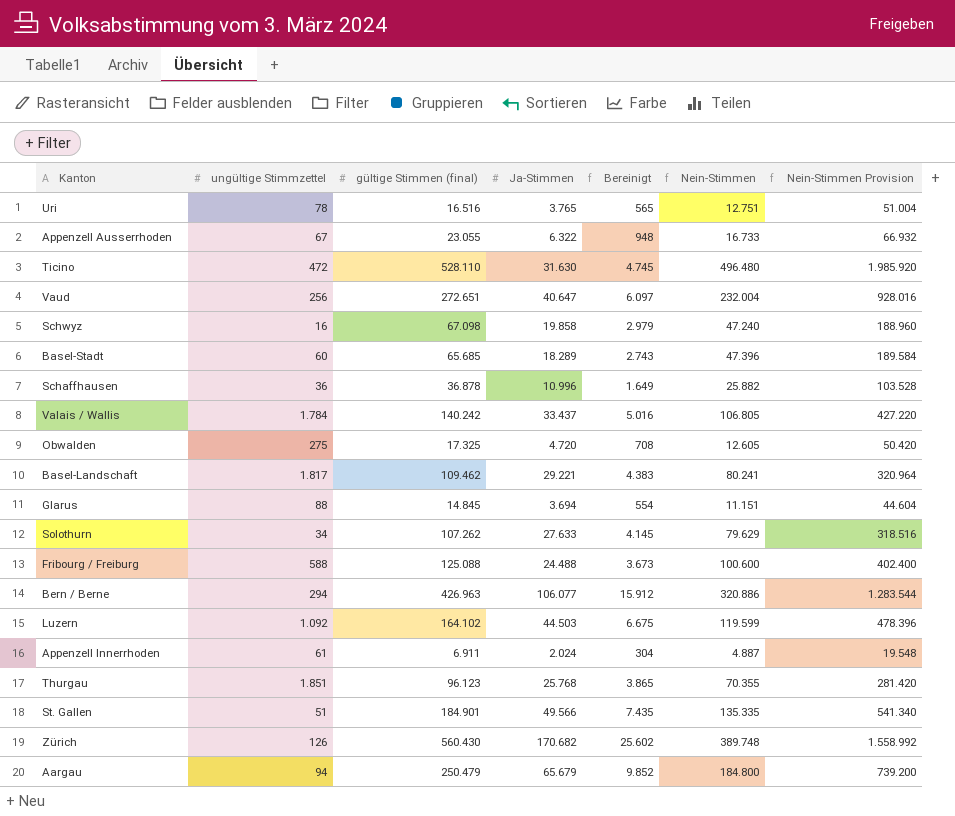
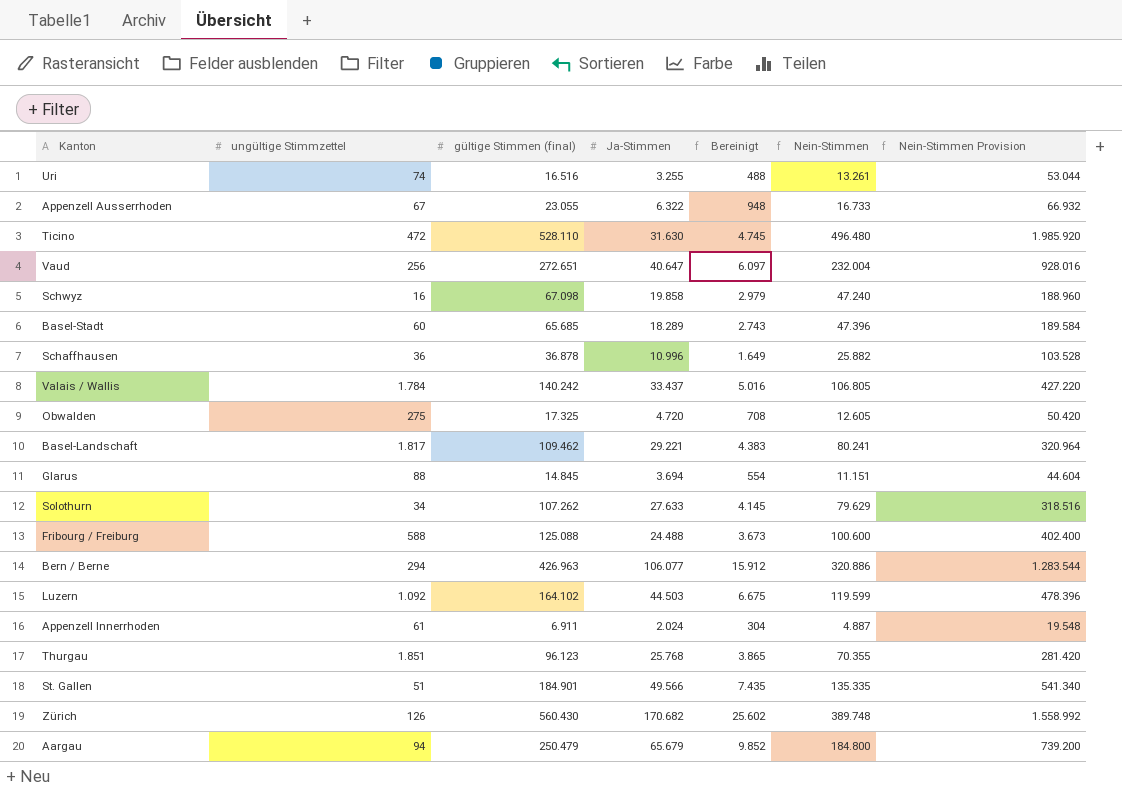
Uri | ungültige Stimmzettel: 78 -> 74
Uri | Ja-Stimmen: 3.765 -> 3.255
Uri | Bereinigt: 565 -> 488
Uri | Nein-Stimmen: 12.751 -> 13.261
Uri | Nein-Stimmen Provision: 51.004 -> 53.044

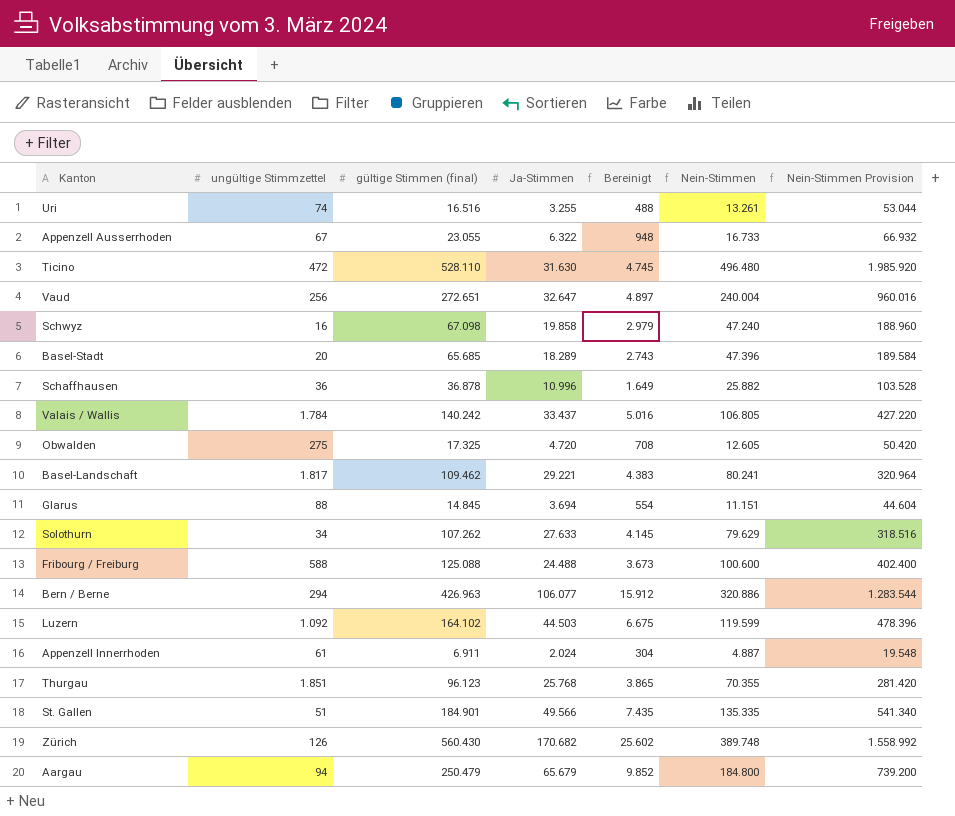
Vaud | Ja-Stimmen: 40.647 -> 32.647
Vaud | Bereinigt: 6.097 -> 4.897
Vaud | Nein-Stimmen: 232.004 -> 240.004
Vaud | Nein-Stimmen Provision: 928.016 -> 960.016
Basel-Stadt | ungültige Stimmzettel: 60 -> 20

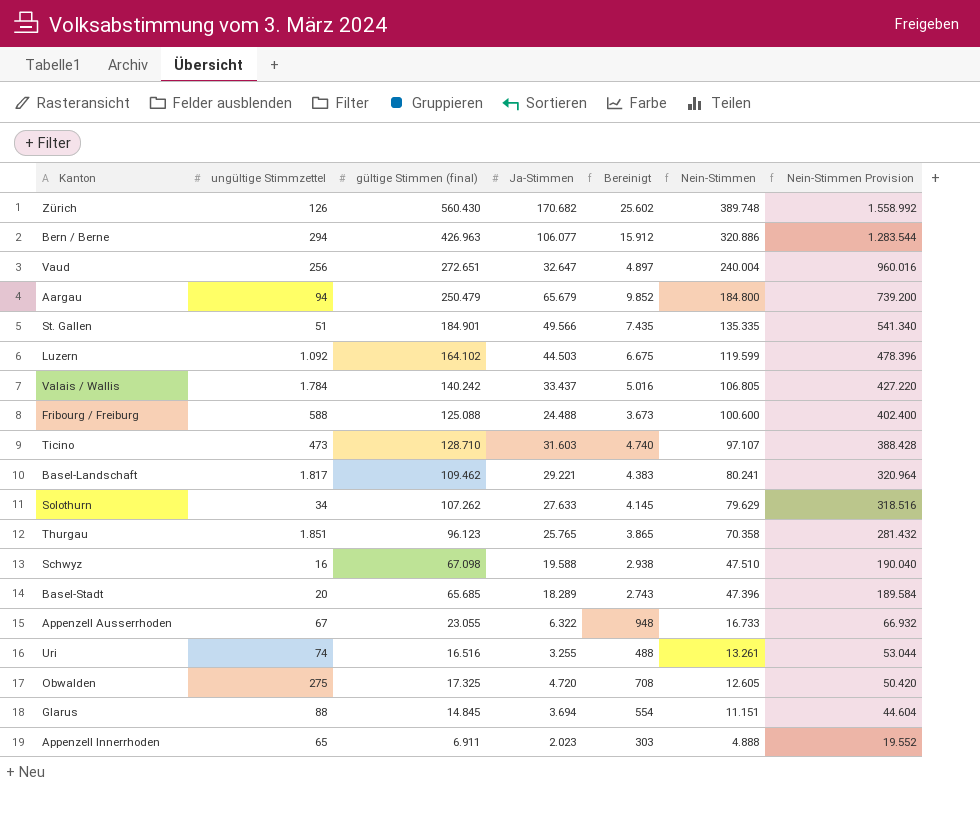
row order: none -> Nein-Stimmen descending
row Schaffhausen: 36 | 36.878 | 10.996 | 1.649 | 25.882 | 103.528 -> none
Ticino | ungültige Stimmzettel: 472 -> 473
Ticino | gültige Stimmen (final): 528.110 -> 128.710
Ticino | Ja-Stimmen: 31.630 -> 31.603
Ticino | Bereinigt: 4.745 -> 4.740
Ticino | Nein-Stimmen: 496.480 -> 97.107
Ticino | Nein-Stimmen Provision: 1.985.920 -> 388.428
Thurgau | Ja-Stimmen: 25.768 -> 25.765
Thurgau | Nein-Stimmen: 70.355 -> 70.358
Thurgau | Nein-Stimmen Provision: 281.420 -> 281.432
Schwyz | Ja-Stimmen: 19.858 -> 19.588
Schwyz | Bereinigt: 2.979 -> 2.938
Schwyz | Nein-Stimmen: 47.240 -> 47.510
Schwyz | Nein-Stimmen Provision: 188.960 -> 190.040
Appenzell Innerrhoden | ungültige Stimmzettel: 61 -> 65
Appenzell Innerrhoden | Ja-Stimmen: 2.024 -> 2.023
Appenzell Innerrhoden | Bereinigt: 304 -> 303
Appenzell Innerrhoden | Nein-Stimmen: 4.887 -> 4.888
Appenzell Innerrhoden | Nein-Stimmen Provision: 19.548 -> 19.552

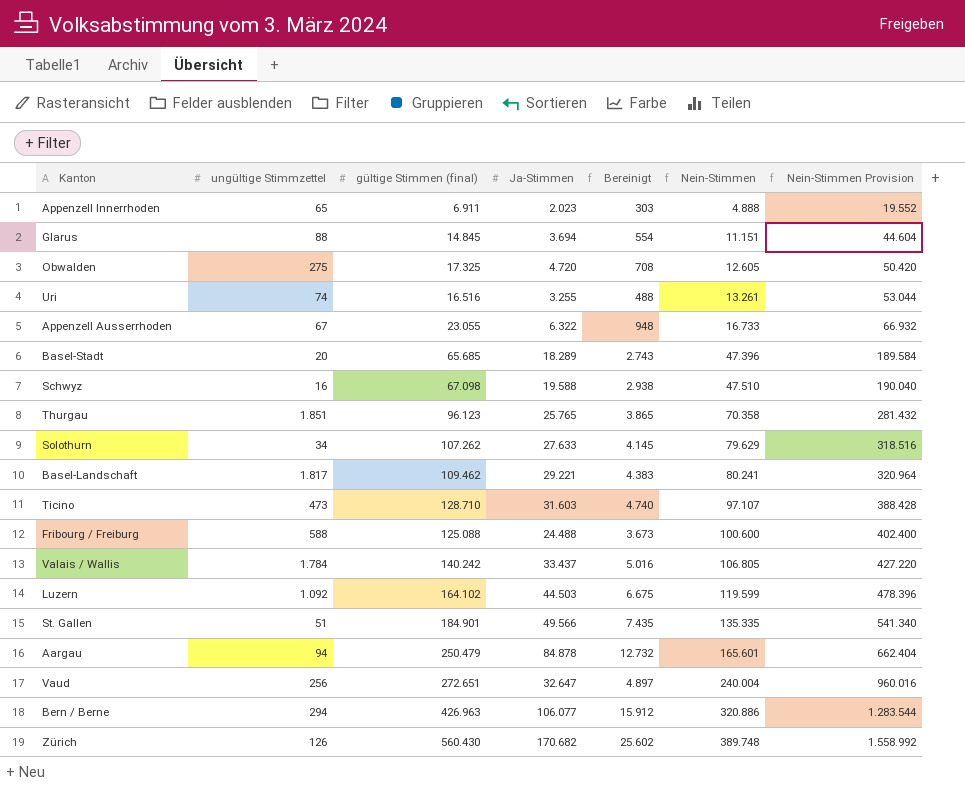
row order: Nein-Stimmen descending -> Nein-Stimmen ascending
Aargau | Ja-Stimmen: 65.679 -> 84.878
Aargau | Bereinigt: 9.852 -> 12.732
Aargau | Nein-Stimmen: 184.800 -> 165.601
Aargau | Nein-Stimmen Provision: 739.200 -> 662.404

